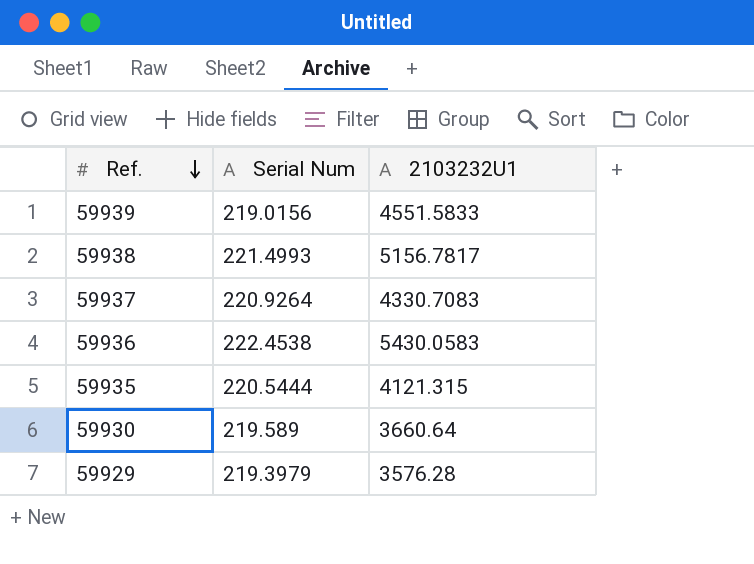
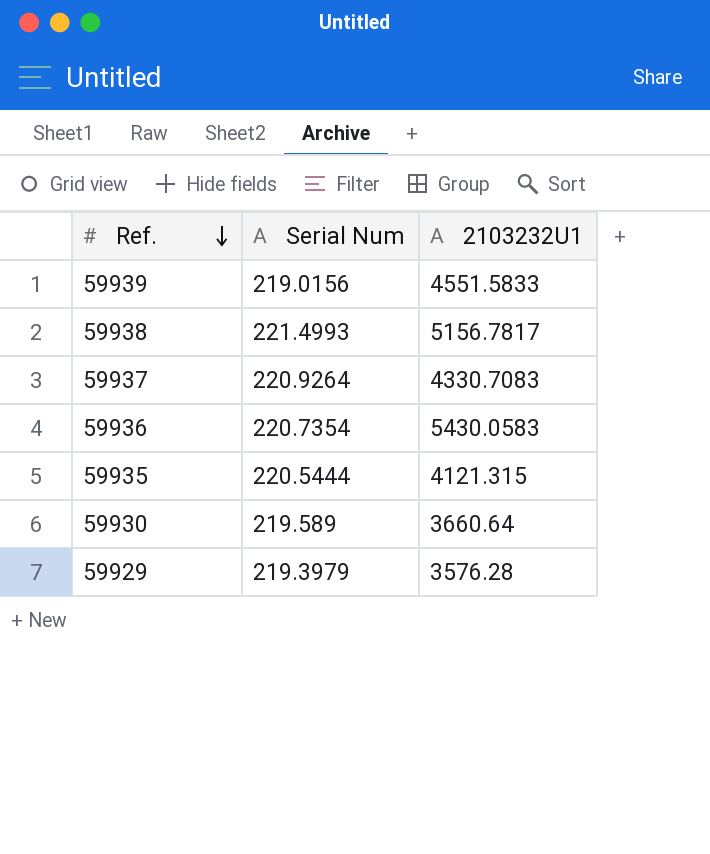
59936 | Serial Num: 222.4538 -> 220.7354

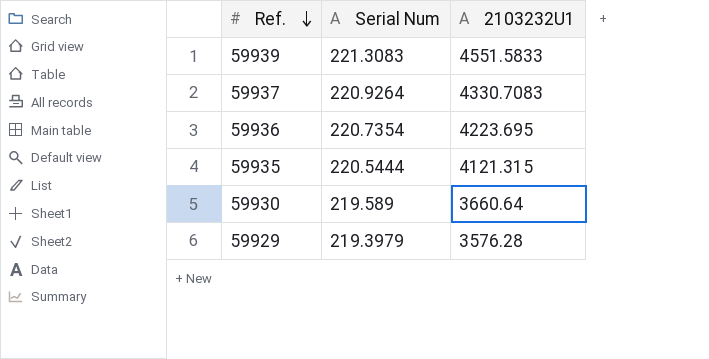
row 59938: 221.4993 | 5156.7817 -> none
59939 | Serial Num: 219.0156 -> 221.3083
59936 | 2103232U1: 5430.0583 -> 4223.695

